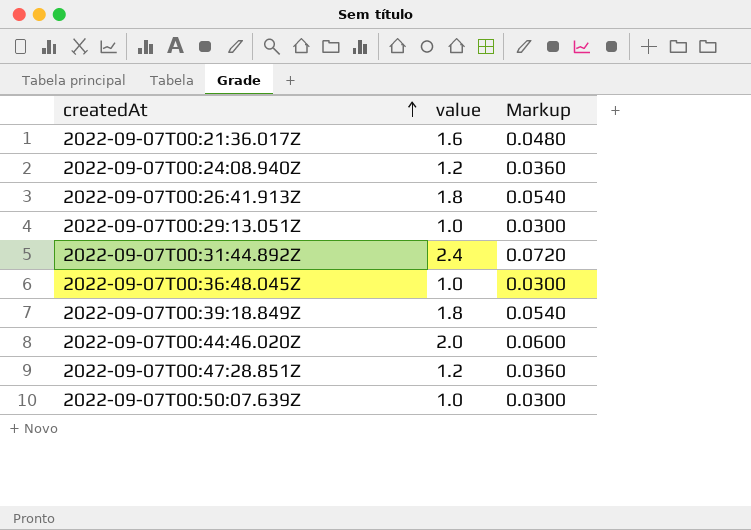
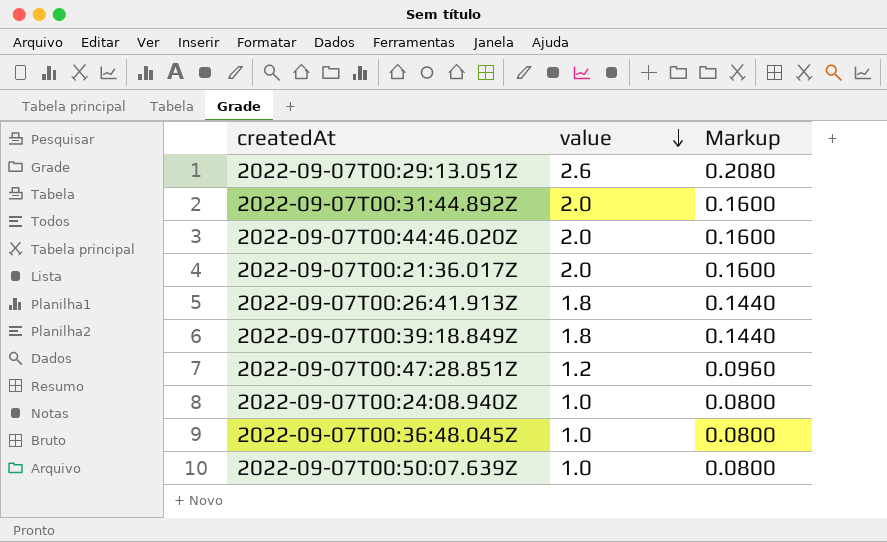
row order: createdAt ascending -> value descending
column Markup | formula: [value] * 0.03 -> [value] * 0.08
2022-09-07T00:29:13.051Z | value: 1.0 -> 2.6
2022-09-07T00:31:44.892Z | value: 2.4 -> 2.0
2022-09-07T00:21:36.017Z | value: 1.6 -> 2.0
2022-09-07T00:24:08.940Z | value: 1.2 -> 1.0

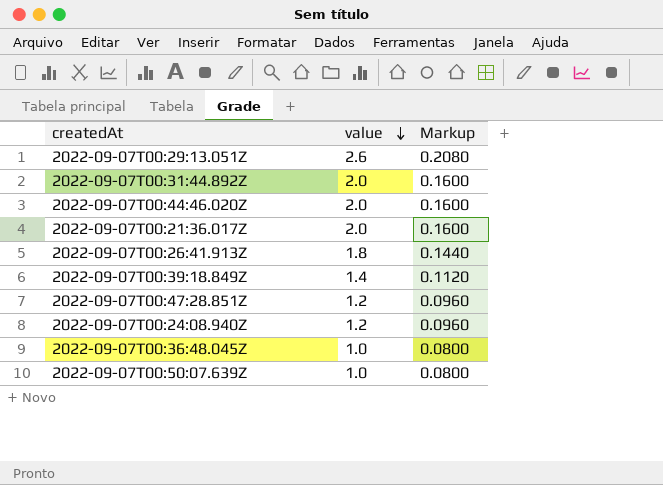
2022-09-07T00:39:18.849Z | value: 1.8 -> 1.4
2022-09-07T00:39:18.849Z | Markup: 0.1440 -> 0.1120
2022-09-07T00:24:08.940Z | value: 1.0 -> 1.2
2022-09-07T00:24:08.940Z | Markup: 0.0800 -> 0.0960

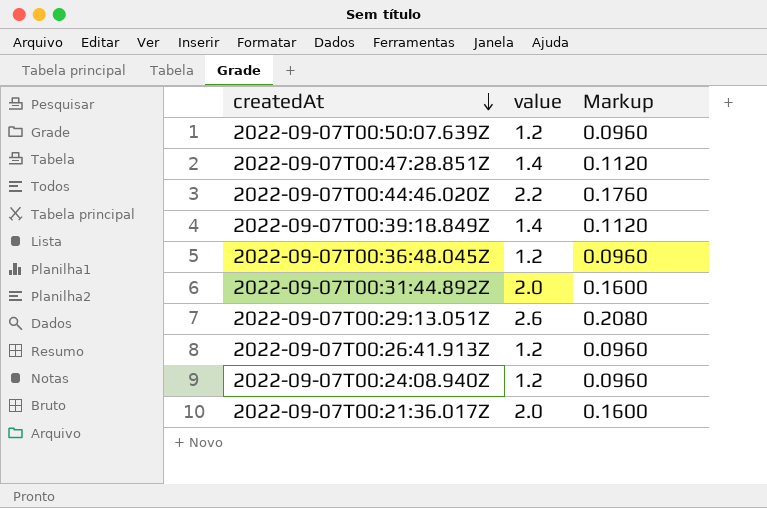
row order: value descending -> createdAt descending
2022-09-07T00:50:07.639Z | value: 1.0 -> 1.2
2022-09-07T00:50:07.639Z | Markup: 0.0800 -> 0.0960
2022-09-07T00:47:28.851Z | value: 1.2 -> 1.4
2022-09-07T00:47:28.851Z | Markup: 0.0960 -> 0.1120
2022-09-07T00:44:46.020Z | value: 2.0 -> 2.2
2022-09-07T00:44:46.020Z | Markup: 0.1600 -> 0.1760
2022-09-07T00:36:48.045Z | value: 1.0 -> 1.2
2022-09-07T00:36:48.045Z | Markup: 0.0800 -> 0.0960
2022-09-07T00:26:41.913Z | value: 1.8 -> 1.2
2022-09-07T00:26:41.913Z | Markup: 0.1440 -> 0.0960

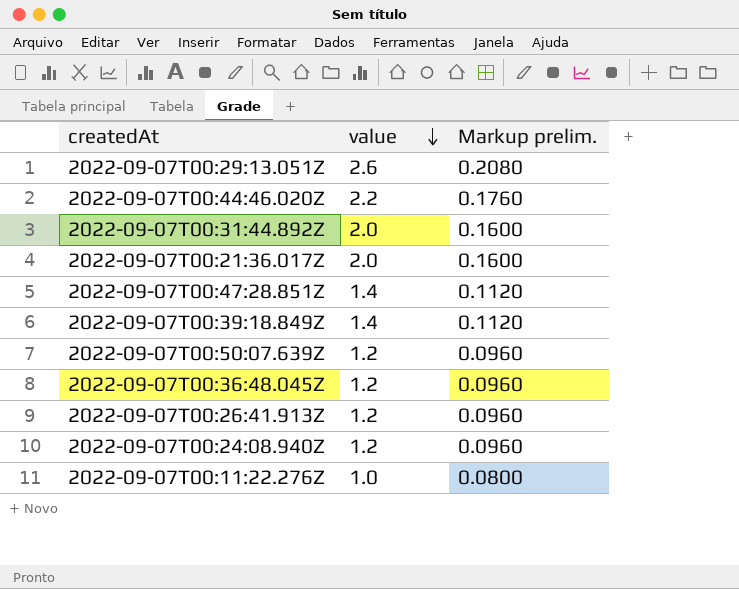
row order: createdAt descending -> value descending
column name: Markup -> Markup prelim.
row 2022-09-07T00:11:22.276Z: none -> 1.0 | 0.0800

